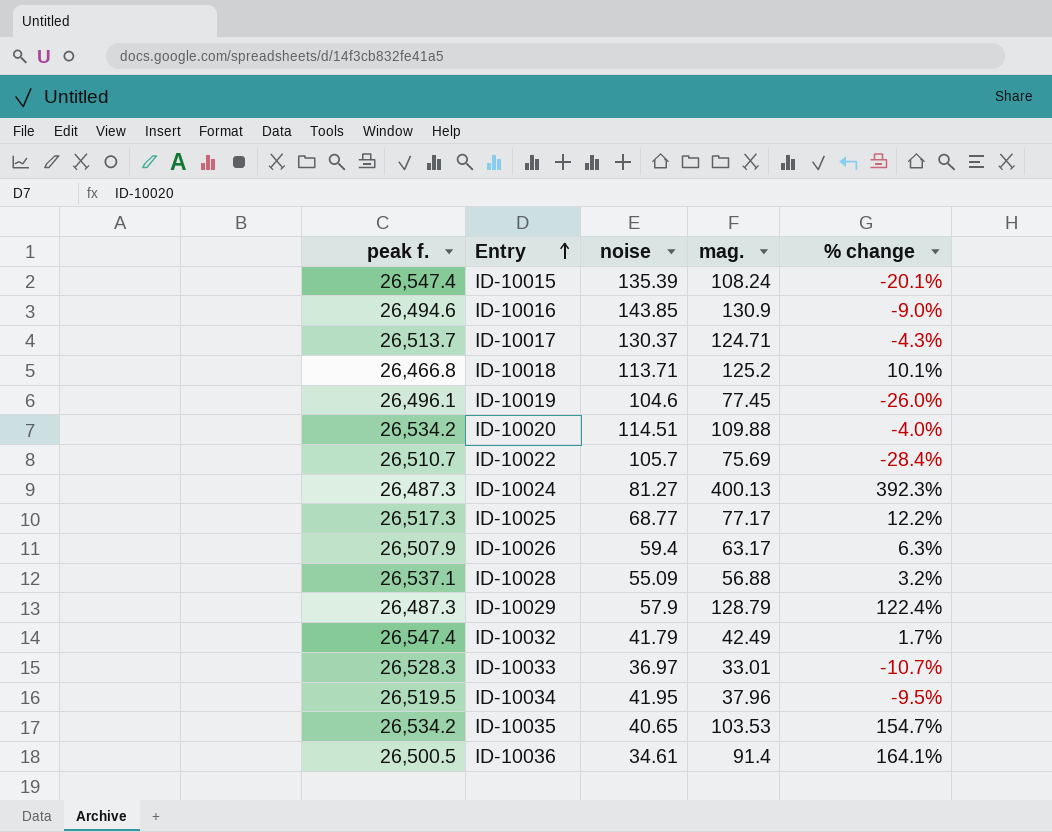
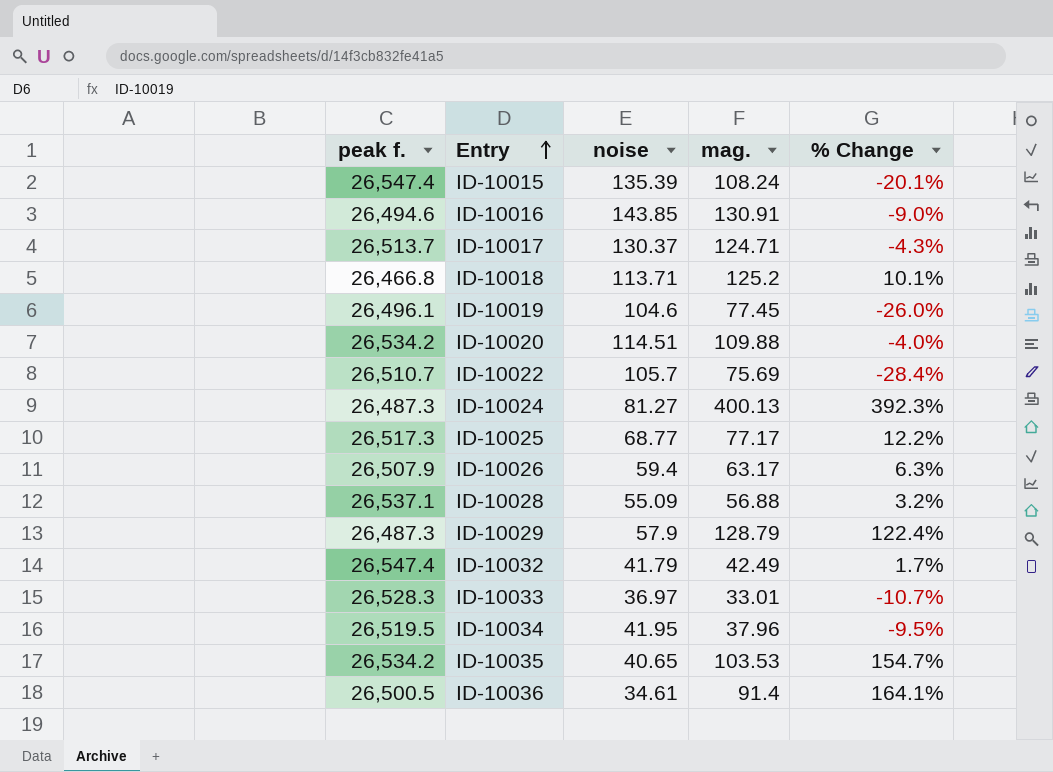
column name: % change -> % Change
ID-10016 | mag.: 130.9 -> 130.91

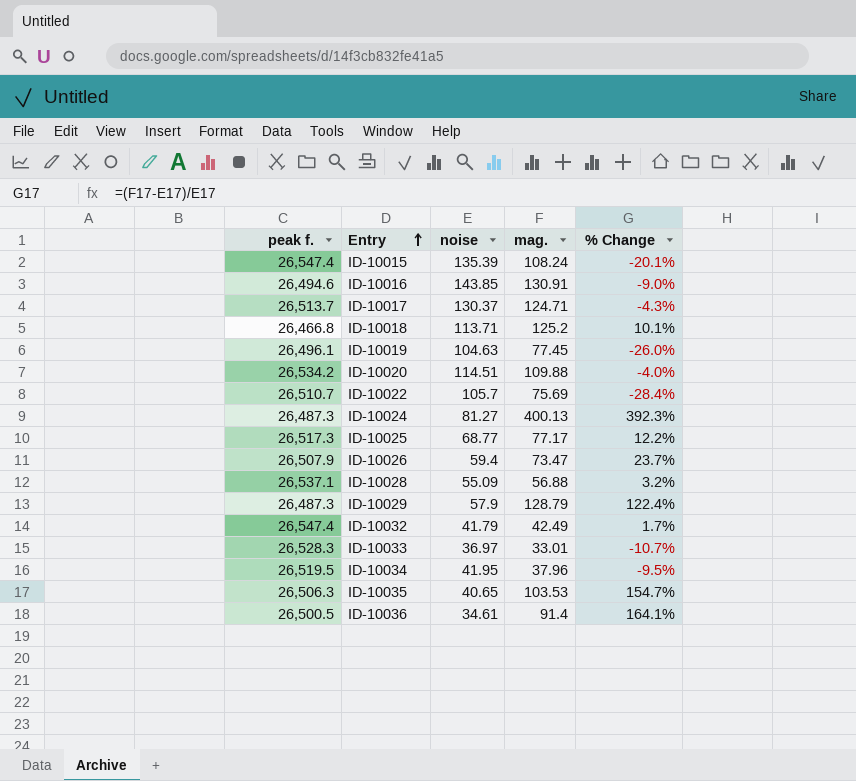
ID-10019 | noise: 104.6 -> 104.63
ID-10026 | mag.: 63.17 -> 73.47
ID-10026 | % Change: 6.3% -> 23.7%
ID-10035 | peak f.: 26,534.2 -> 26,506.3

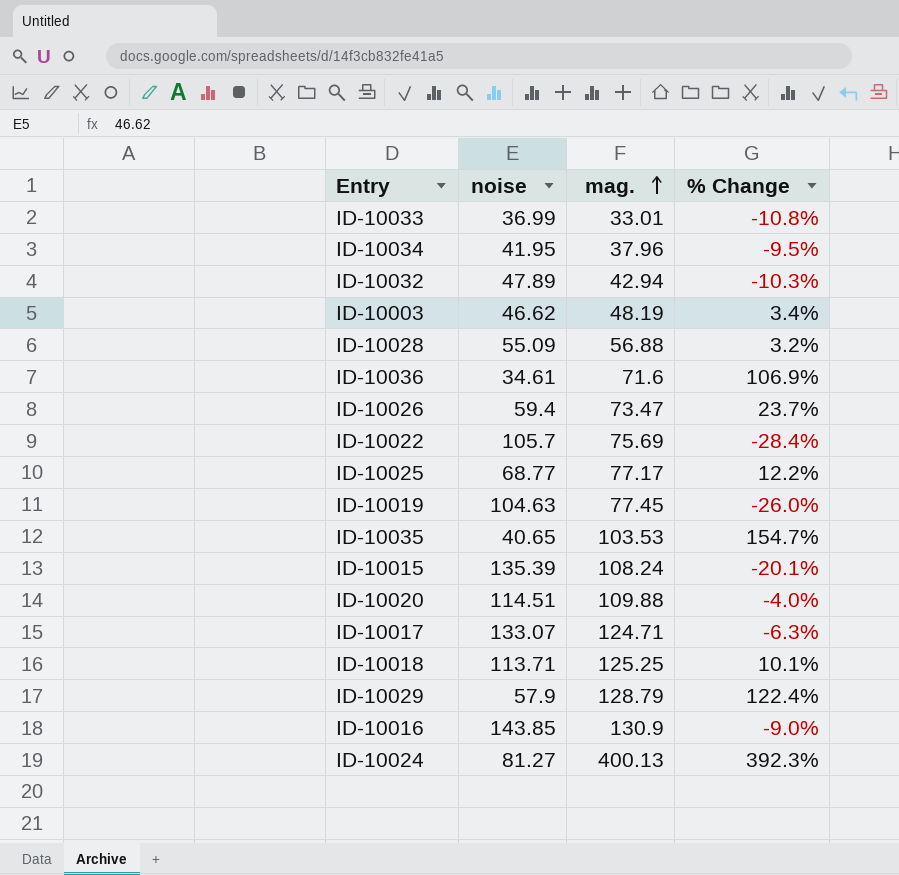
row order: Entry ascending -> mag. ascending
column peak f. | position: 1 -> none
ID-10033 | noise: 36.97 -> 36.99
ID-10033 | % Change: -10.7% -> -10.8%
ID-10032 | noise: 41.79 -> 47.89
ID-10032 | mag.: 42.49 -> 42.94
ID-10032 | % Change: 1.7% -> -10.3%
row ID-10003: none -> 46.62 | 48.19 | 3.4%
ID-10036 | mag.: 91.4 -> 71.6
ID-10036 | % Change: 164.1% -> 106.9%
ID-10017 | noise: 130.37 -> 133.07
ID-10017 | % Change: -4.3% -> -6.3%
ID-10018 | mag.: 125.2 -> 125.25
ID-10016 | mag.: 130.91 -> 130.9

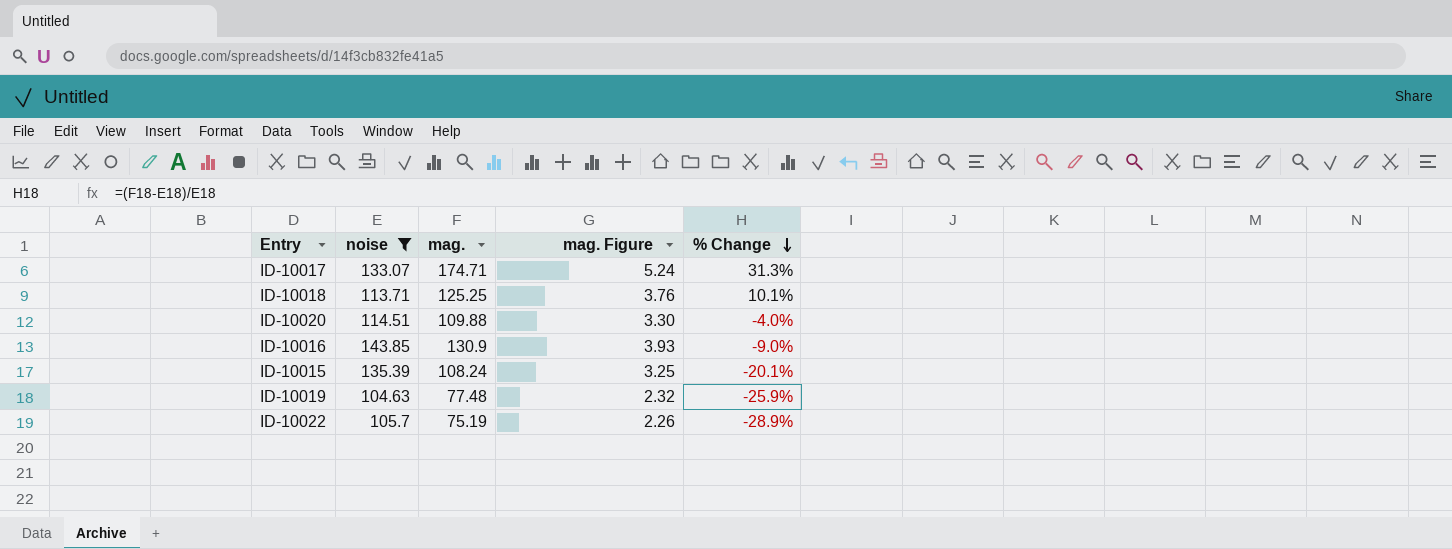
filter: none -> noise >= 104.63
row order: mag. ascending -> % Change descending
column mag. Figure | formula: none -> [mag.] * 0.03
ID-10017 | mag.: 124.71 -> 174.71
ID-10017 | % Change: -6.3% -> 31.3%
ID-10019 | mag.: 77.45 -> 77.48
ID-10019 | % Change: -26.0% -> -25.9%
ID-10022 | mag.: 75.69 -> 75.19
ID-10022 | % Change: -28.4% -> -28.9%

